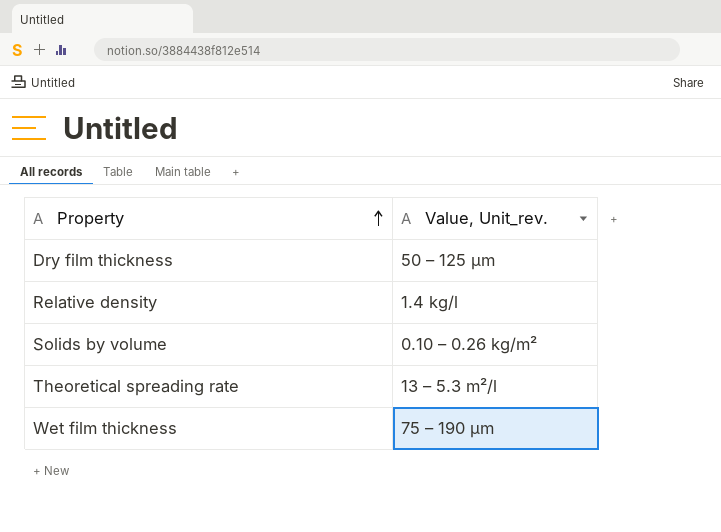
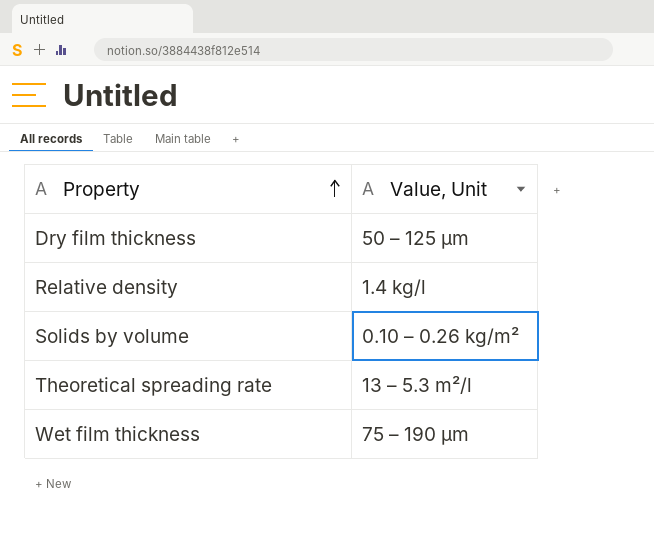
column name: Value, Unit_rev. -> Value, Unit

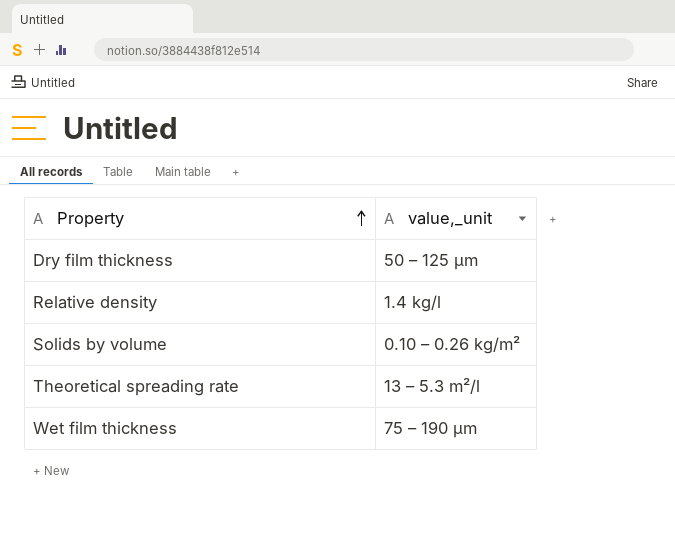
column name: Value, Unit -> value,_unit

